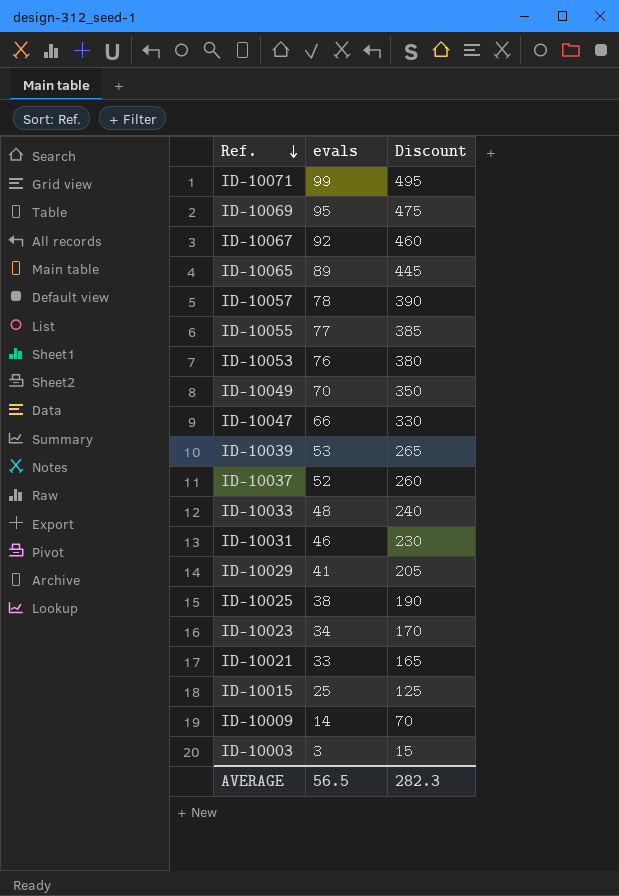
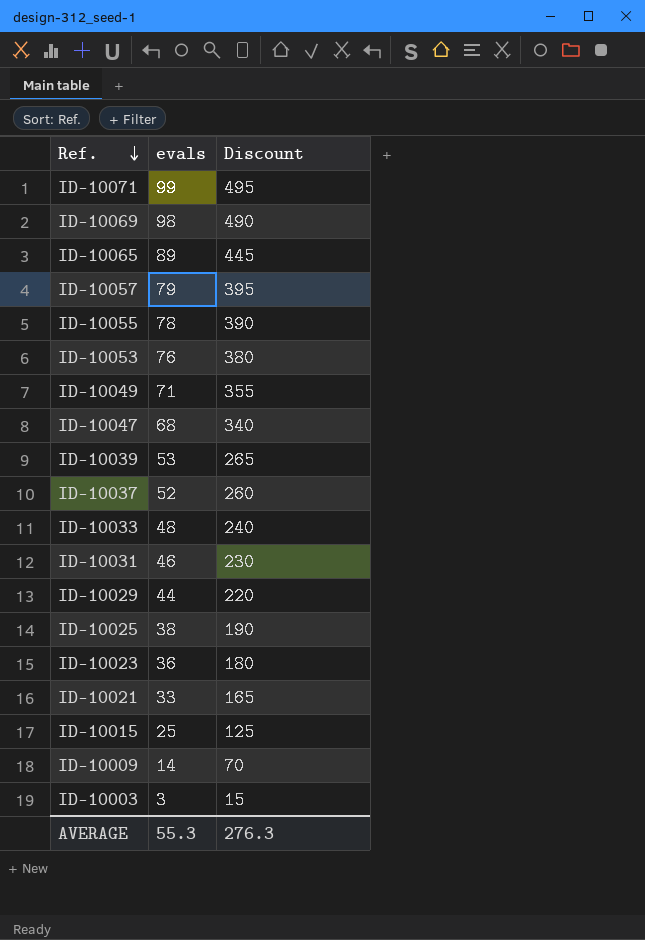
row ID-10067: 92 | 460 -> none
ID-10069 | evals: 95 -> 98
ID-10069 | Discount: 475 -> 490
ID-10057 | evals: 78 -> 79
ID-10057 | Discount: 390 -> 395
ID-10055 | evals: 77 -> 78
ID-10055 | Discount: 385 -> 390
ID-10049 | evals: 70 -> 71
ID-10049 | Discount: 350 -> 355
ID-10047 | evals: 66 -> 68
ID-10047 | Discount: 330 -> 340
ID-10029 | evals: 41 -> 44
ID-10029 | Discount: 205 -> 220
ID-10023 | evals: 34 -> 36
ID-10023 | Discount: 170 -> 180
AVERAGE | evals: 56.5 -> 55.3
AVERAGE | Discount: 282.3 -> 276.3

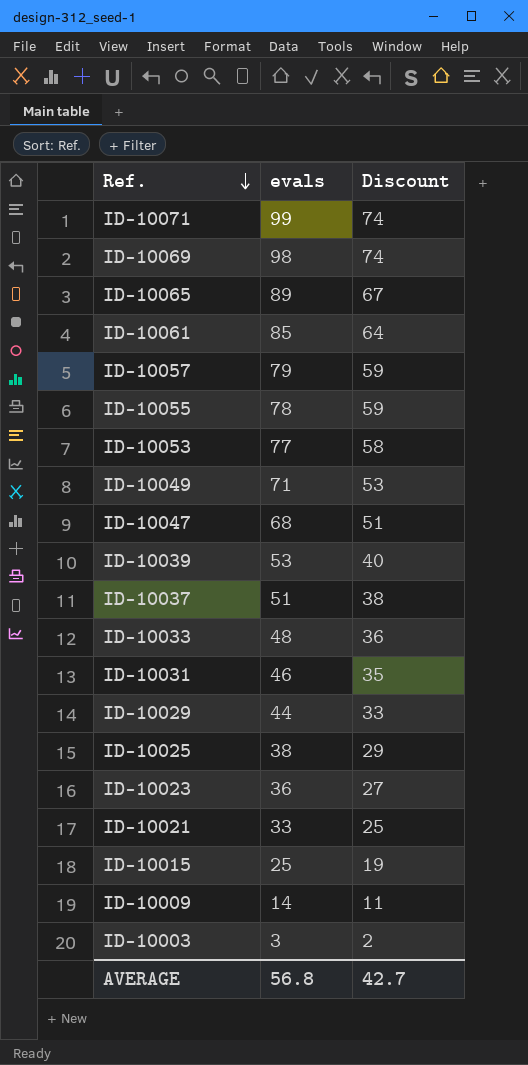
column Discount | formula: [evals] * 5 -> [evals] * 0.75
row ID-10061: none -> 85 | 64
ID-10053 | evals: 76 -> 77
ID-10037 | evals: 52 -> 51
AVERAGE | evals: 55.3 -> 56.8
AVERAGE | Discount: 276.3 -> 42.7

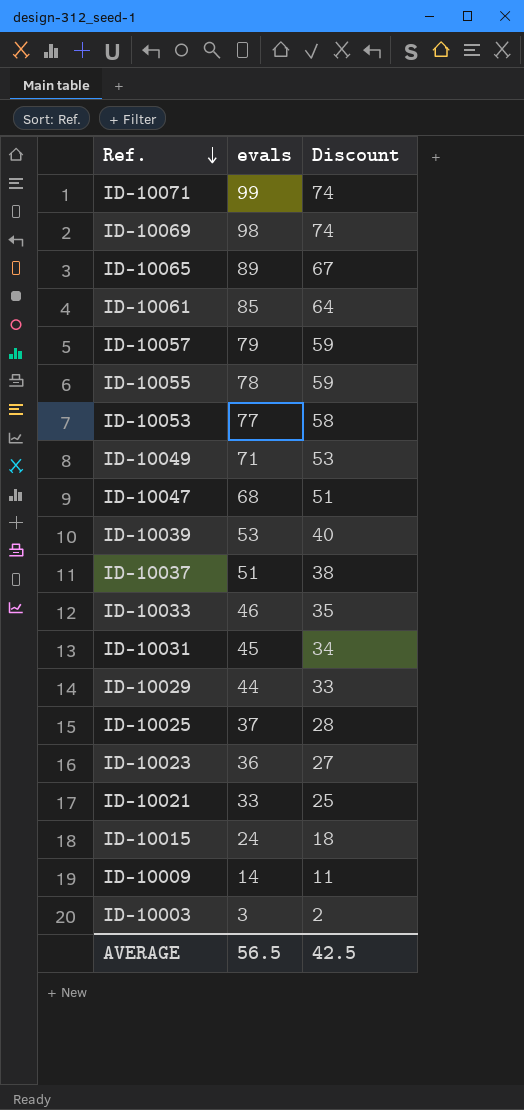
ID-10033 | evals: 48 -> 46
ID-10033 | Discount: 36 -> 35
ID-10031 | evals: 46 -> 45
ID-10031 | Discount: 35 -> 34
ID-10025 | evals: 38 -> 37
ID-10025 | Discount: 29 -> 28
ID-10015 | evals: 25 -> 24
ID-10015 | Discount: 19 -> 18
AVERAGE | evals: 56.8 -> 56.5
AVERAGE | Discount: 42.7 -> 42.5

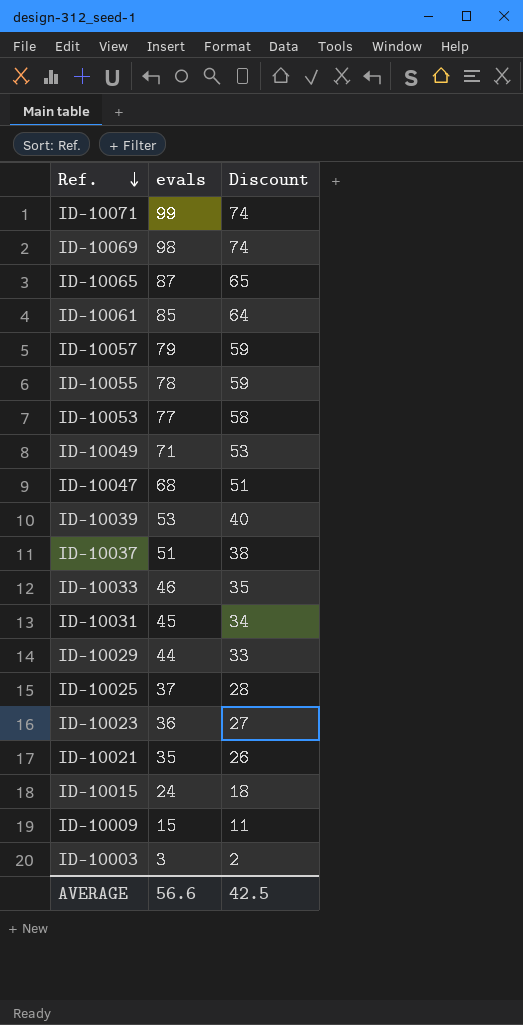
ID-10065 | evals: 89 -> 87
ID-10065 | Discount: 67 -> 65
ID-10021 | evals: 33 -> 35
ID-10021 | Discount: 25 -> 26
ID-10009 | evals: 14 -> 15
AVERAGE | evals: 56.5 -> 56.6

